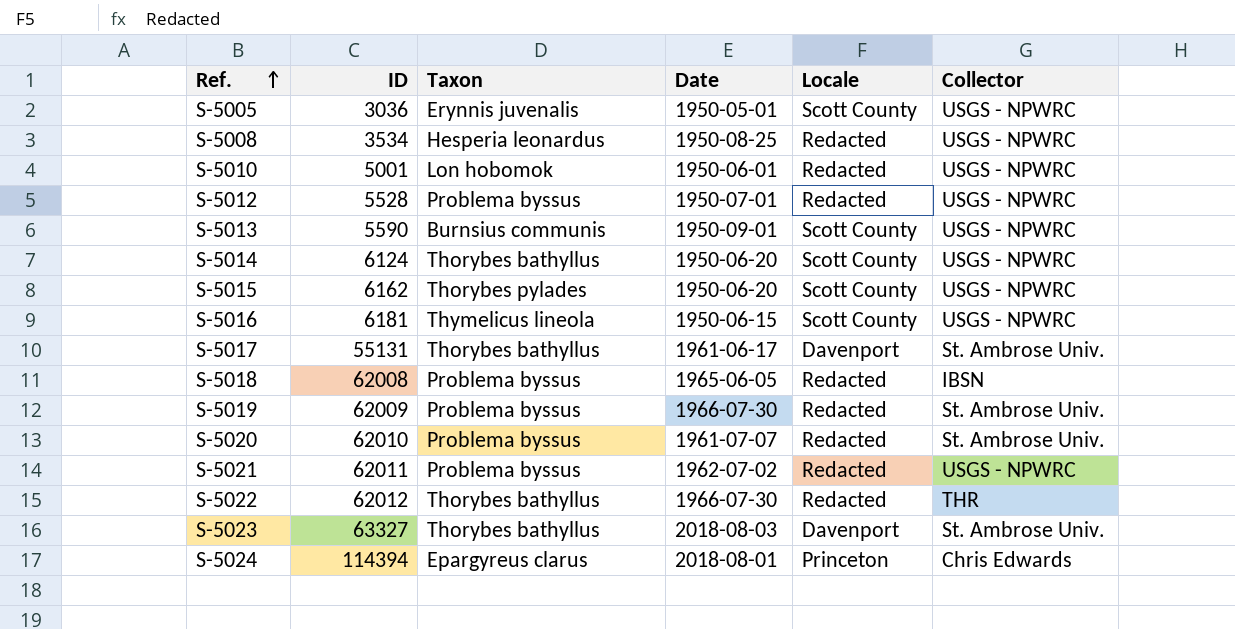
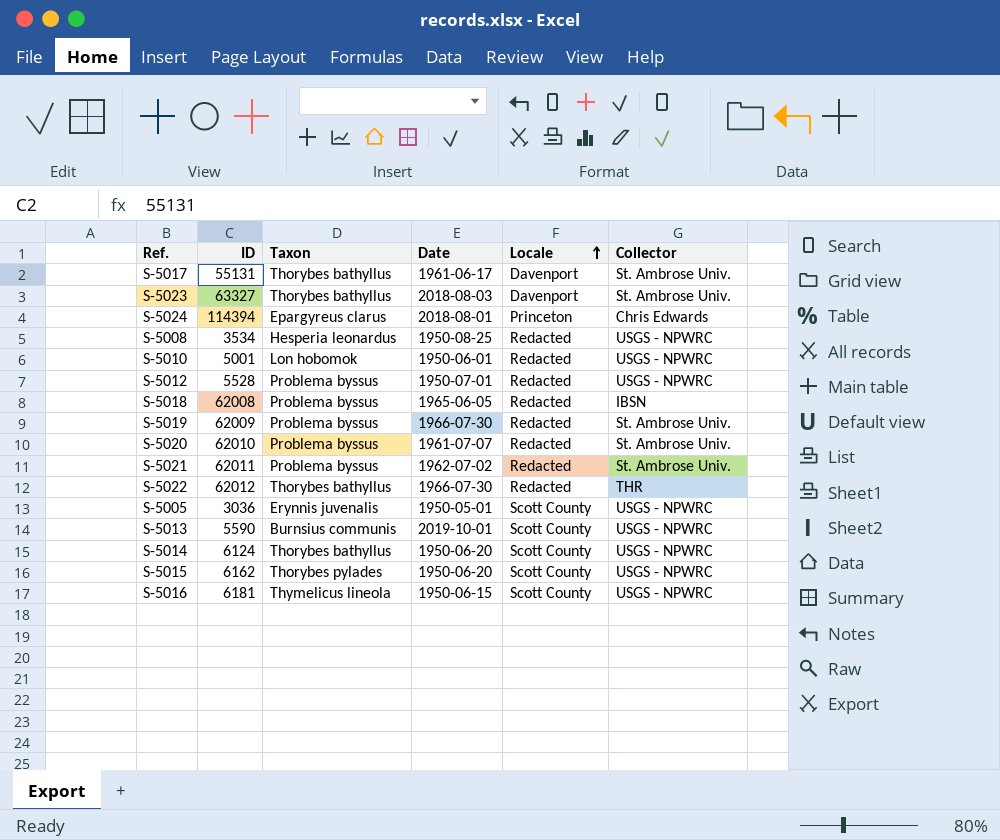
row order: Ref. ascending -> Locale ascending
S-5021 | Collector: USGS - NPWRC -> St. Ambrose Univ.
S-5013 | Date: 1950-09-01 -> 2019-10-01

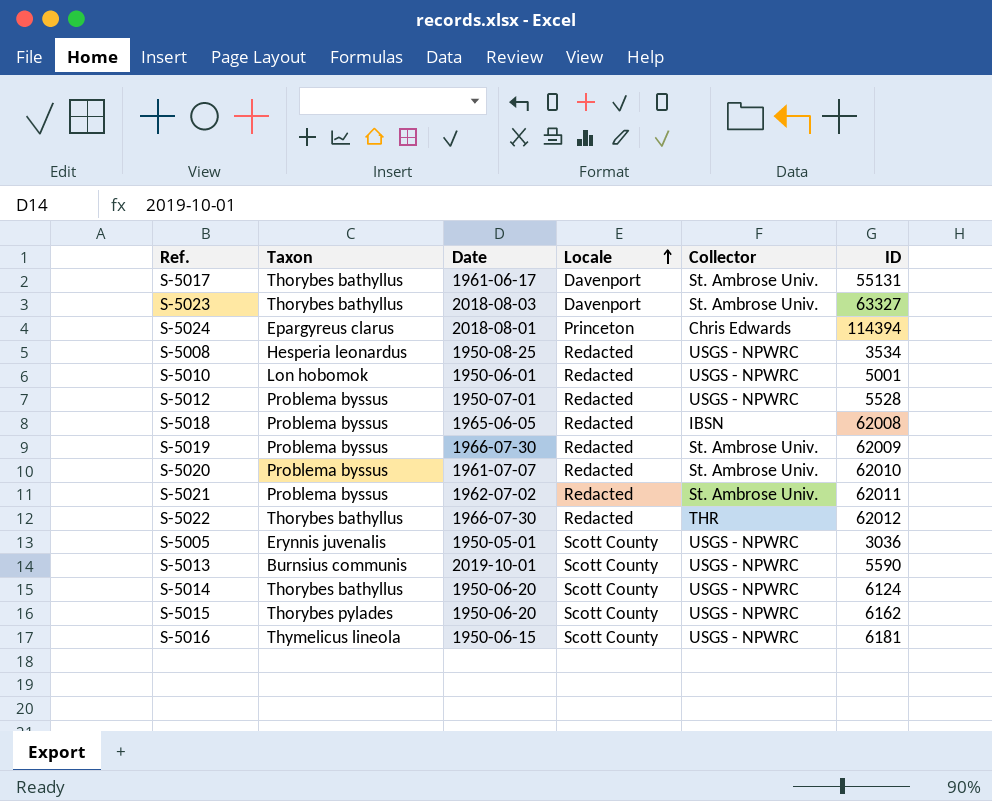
column ID | position: 2 -> 6

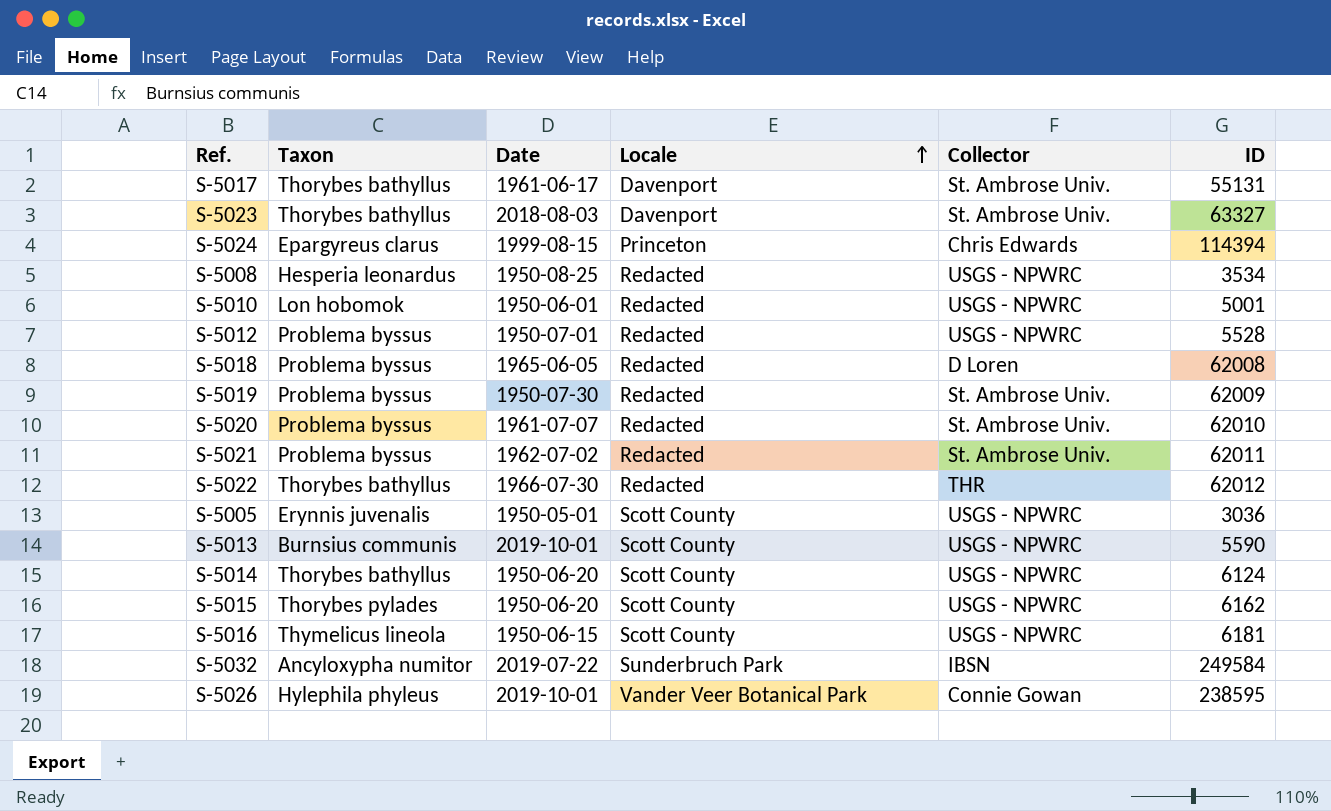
S-5024 | Date: 2018-08-01 -> 1999-08-15
S-5018 | Collector: IBSN -> D Loren
S-5019 | Date: 1966-07-30 -> 1950-07-30
row S-5032: none -> Ancyloxypha numitor | 2019-07-22 | Sunderbruch Park | IBSN | 249584
row S-5026: none -> Hylephila phyleus | 2019-10-01 | Vander Veer Botanical Park | Connie Gowan | 238595

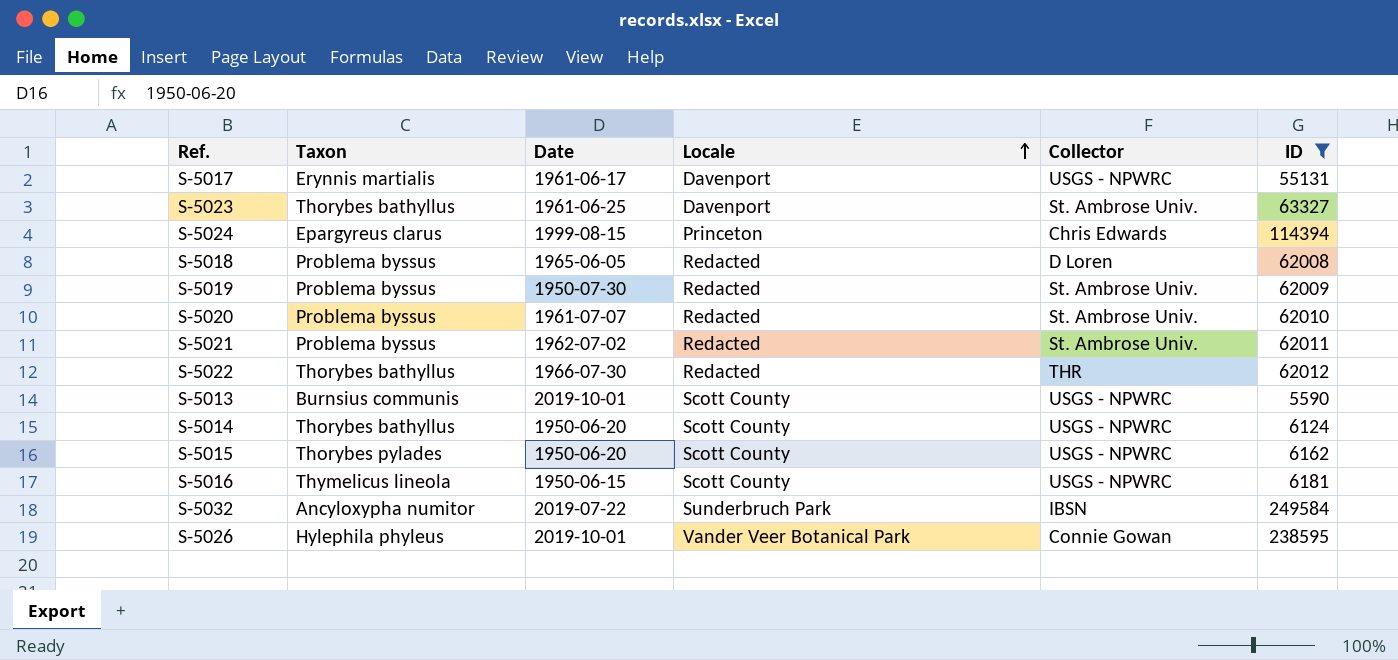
filter: none -> ID >= 5590
S-5017 | Taxon: Thorybes bathyllus -> Erynnis martialis
S-5017 | Collector: St. Ambrose Univ. -> USGS - NPWRC
S-5023 | Date: 2018-08-03 -> 1961-06-25

